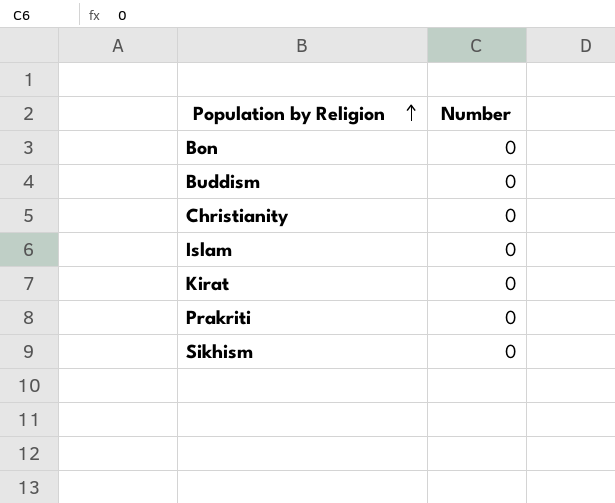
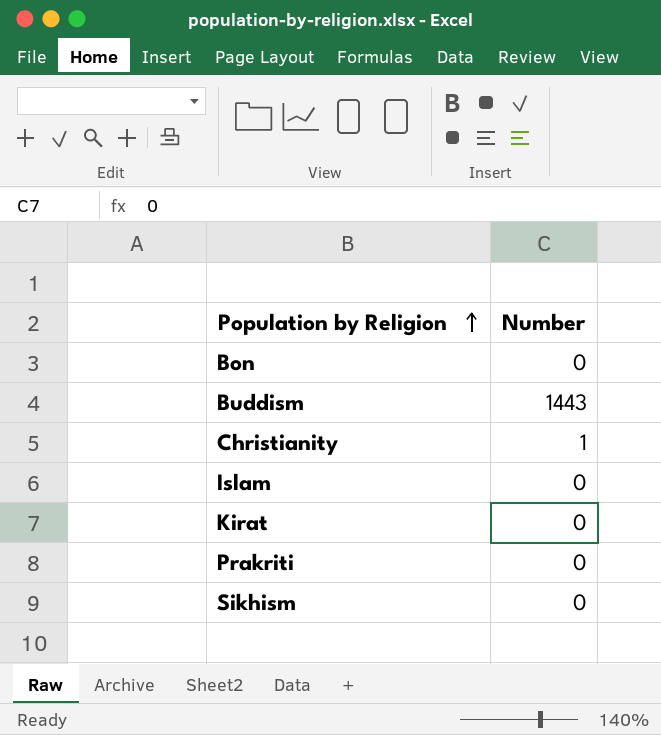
Buddism | Number: 0 -> 1443
Christianity | Number: 0 -> 1

